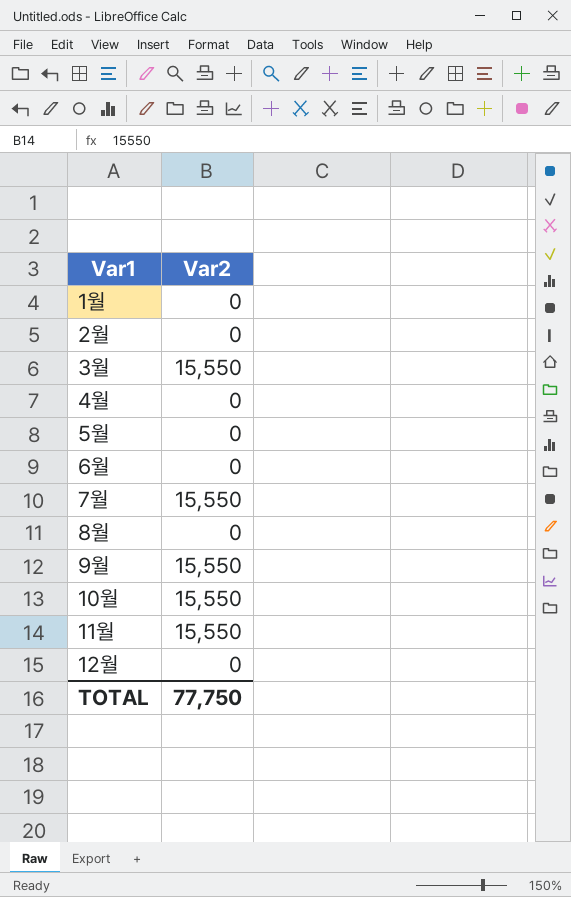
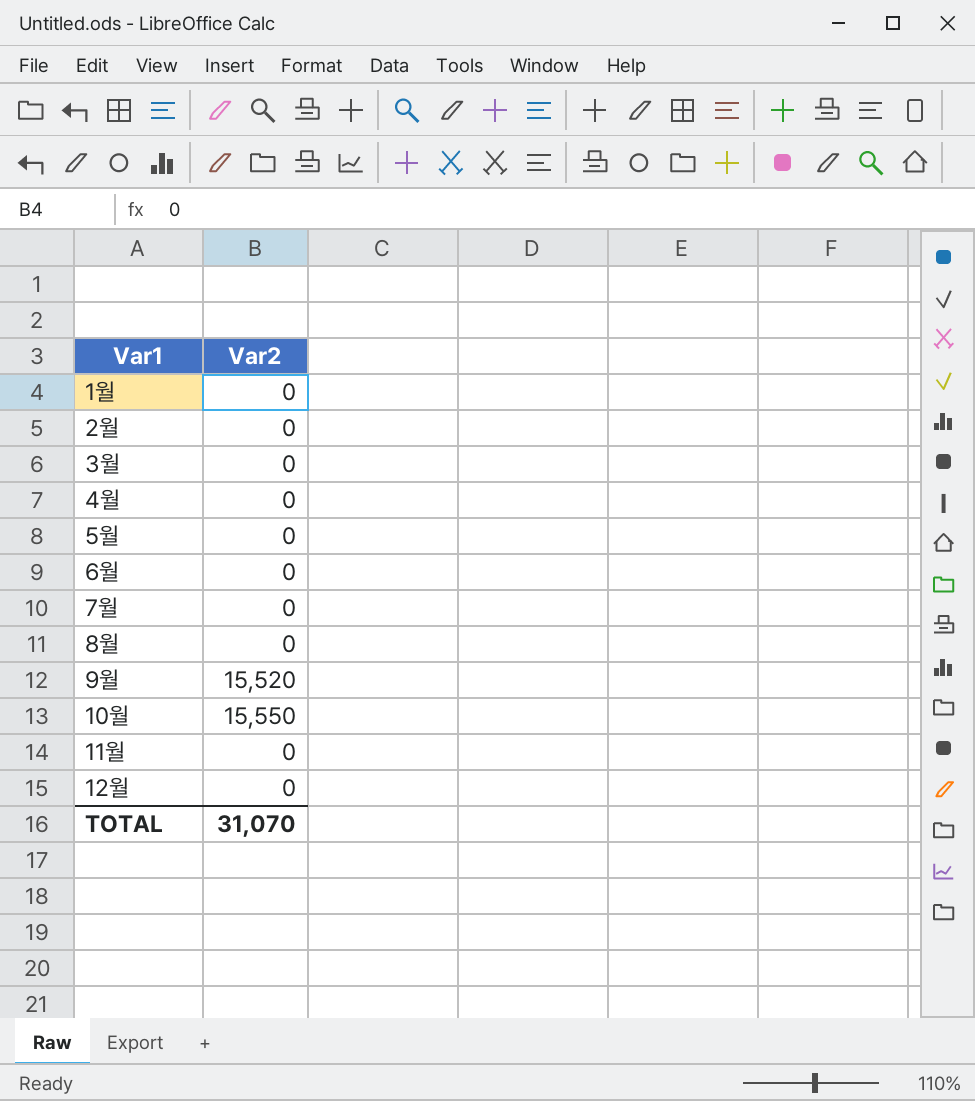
3월 | Var2: 15,550 -> 0
7월 | Var2: 15,550 -> 0
9월 | Var2: 15,550 -> 15,520
11월 | Var2: 15,550 -> 0
TOTAL | Var2: 77,750 -> 31,070

